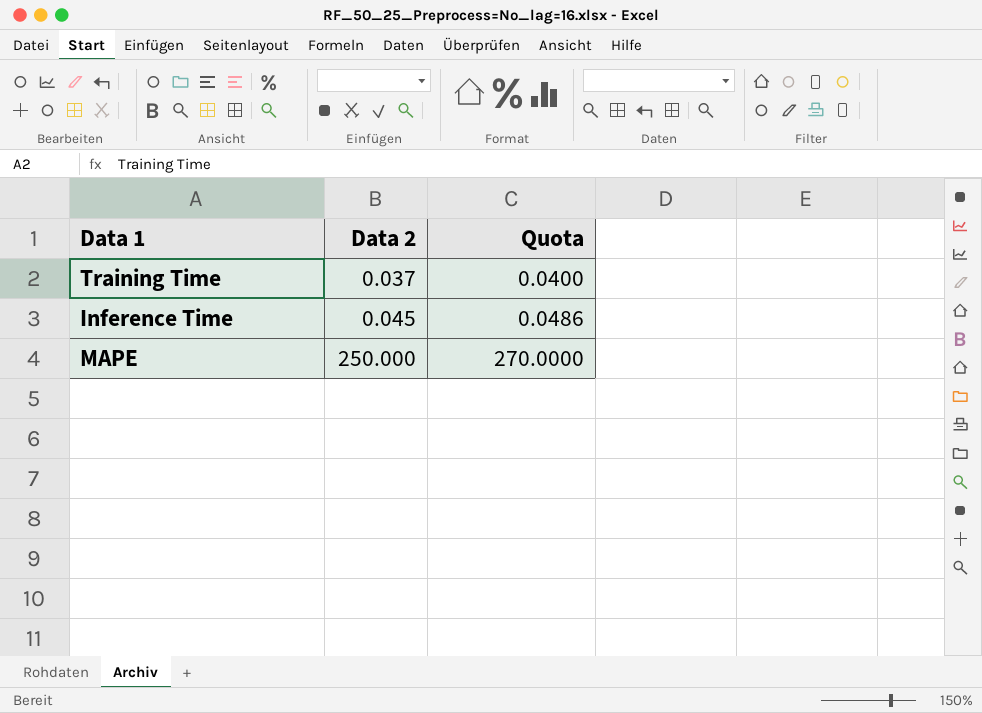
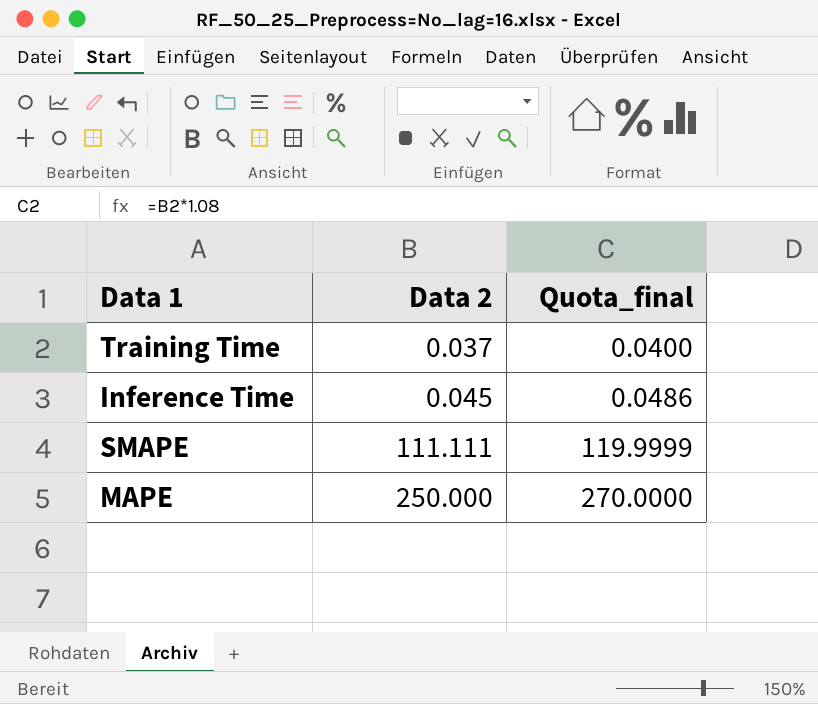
column name: Quota -> Quota_final
row SMAPE: none -> 111.111 | 119.9999

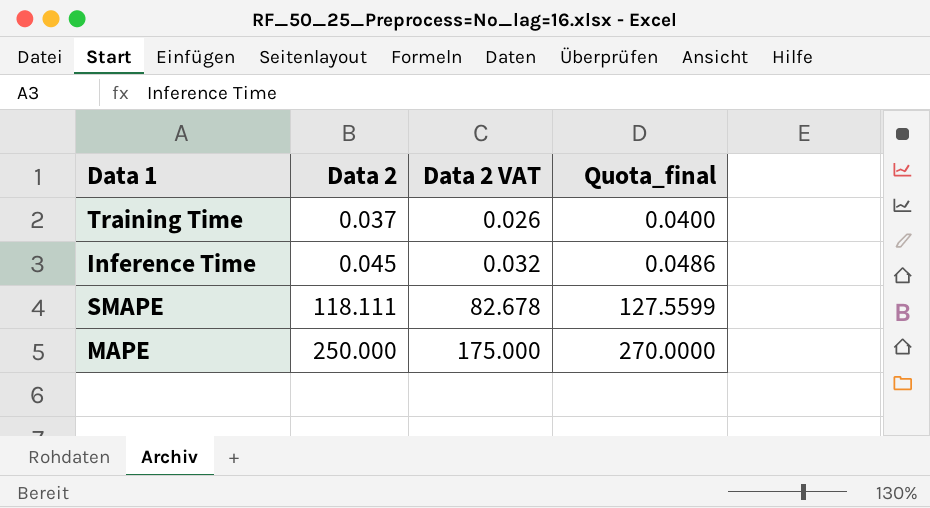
column Data 2 VAT | formula: none -> [Data 2] * 0.7
SMAPE | Data 2: 111.111 -> 118.111
SMAPE | Quota_final: 119.9999 -> 127.5599

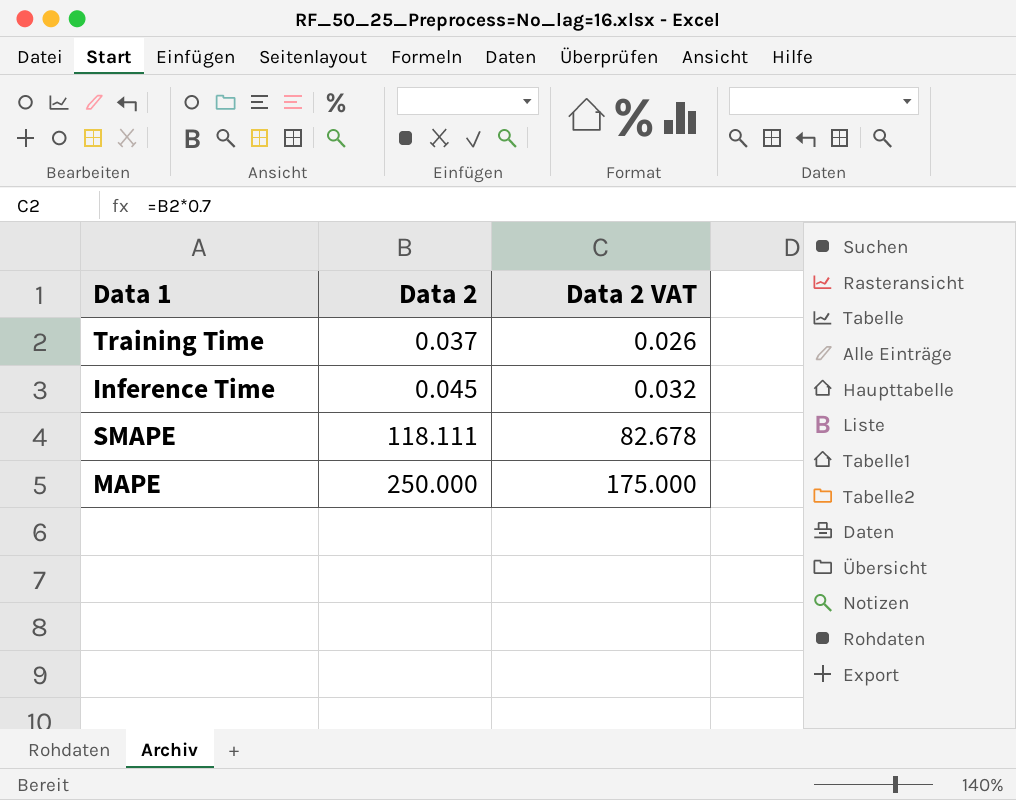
column Quota_final | formula: [Data 2] * 1.08 -> none

